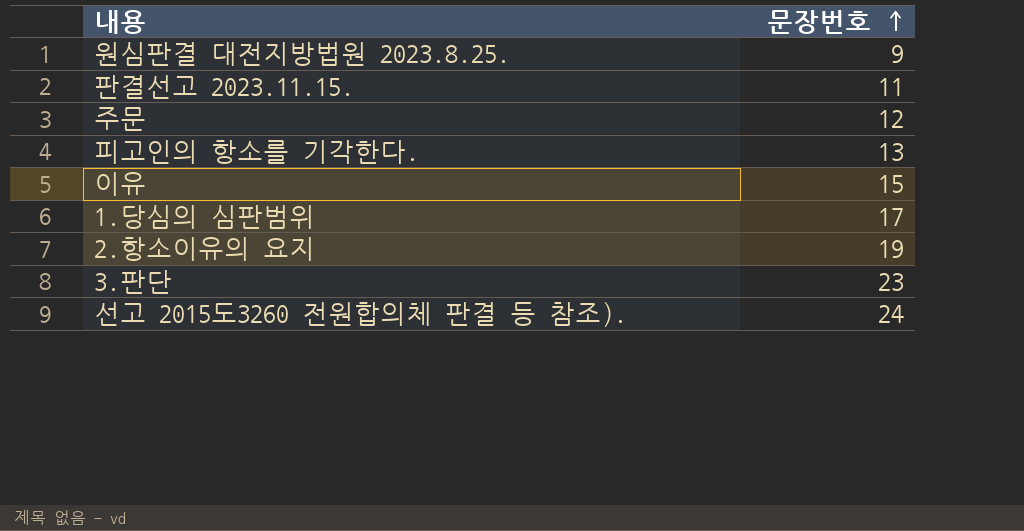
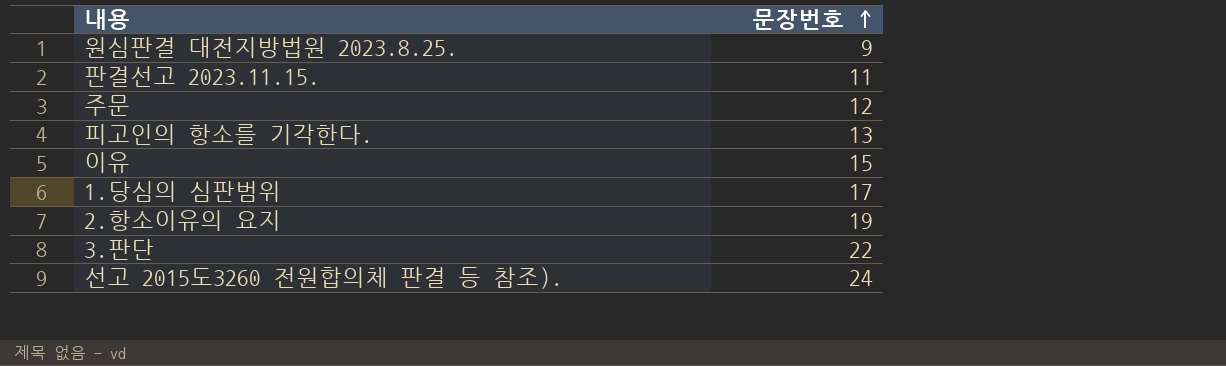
3.판단 | 문장번호: 23 -> 22

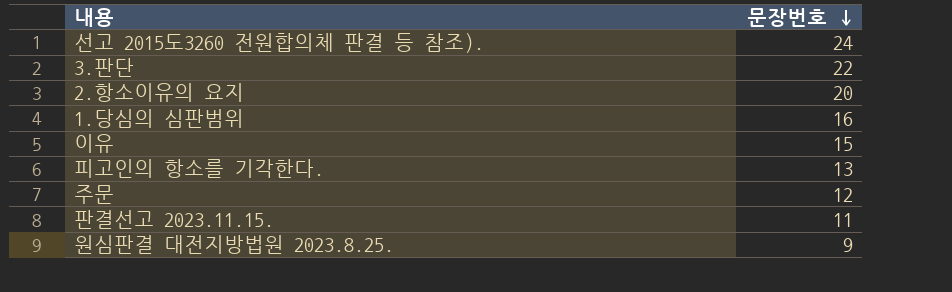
row order: 문장번호 ascending -> 문장번호 descending
2.항소이유의 요지 | 문장번호: 19 -> 20
1.당심의 심판범위 | 문장번호: 17 -> 16

